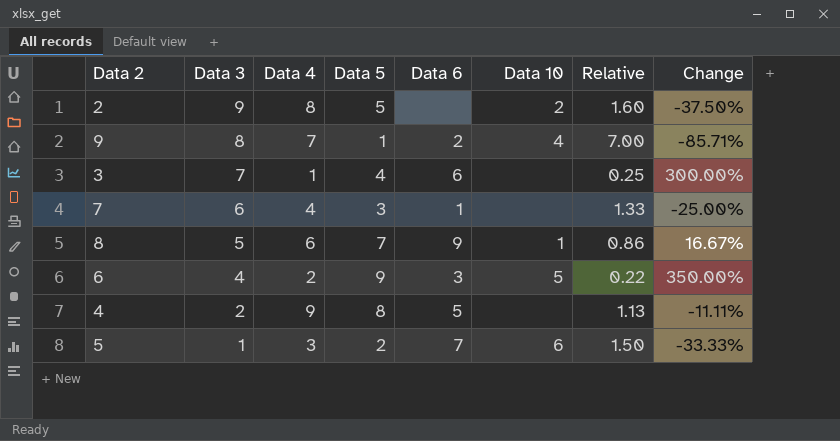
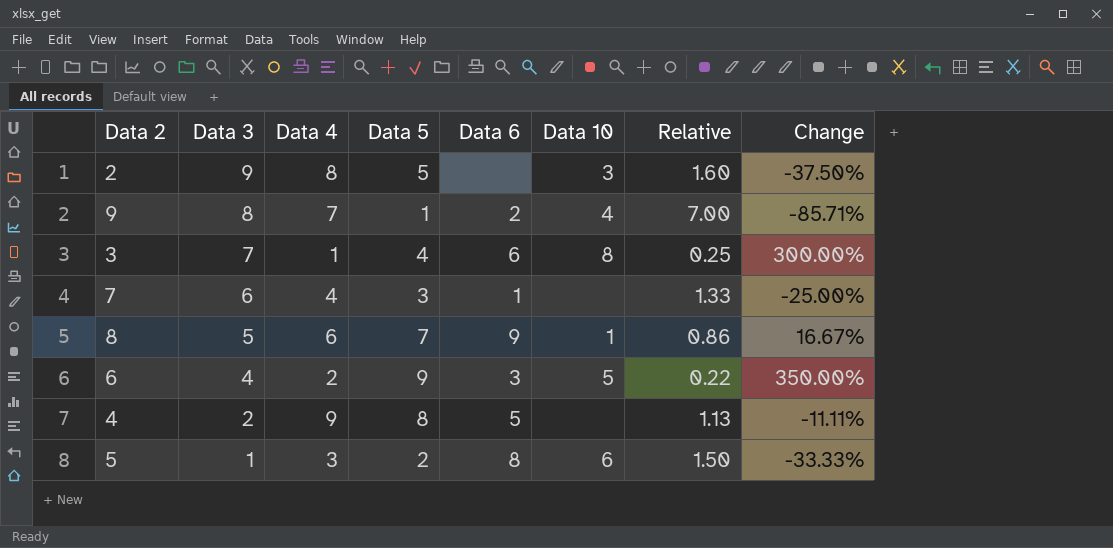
2 | Data 10: 2 -> 3
3 | Data 10: none -> 8
5 | Data 6: 7 -> 8

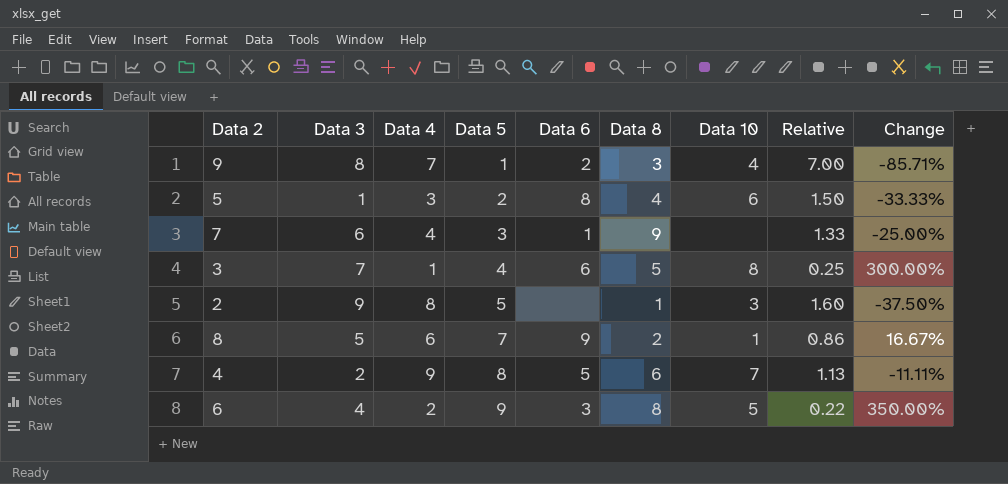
row order: Data 3 descending -> Data 5 ascending
column Data 8 | position: none -> 6
4 | Data 10: none -> 7

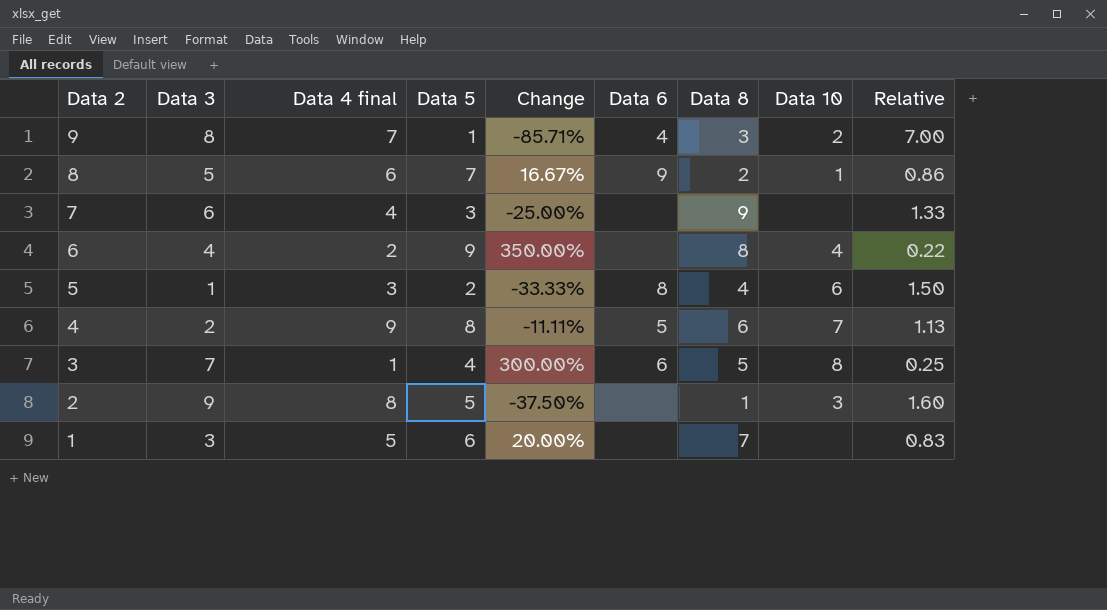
row order: Data 5 ascending -> Data 2 descending
column name: Data 4 -> Data 4 final
column Change | position: 9 -> 5
9 | Data 6: 2 -> 4
9 | Data 10: 4 -> 2
7 | Data 6: 1 -> none
6 | Data 6: 3 -> none
6 | Data 10: 5 -> 4
row 1: none -> 3 | 5 | 6 | 20.00% | none | 7 | none | 0.83

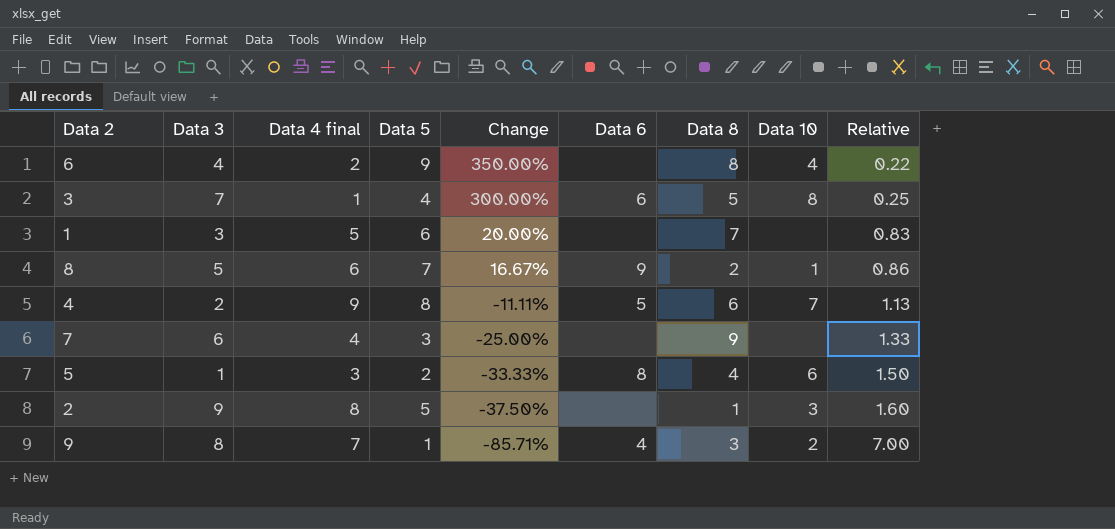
row order: Data 2 descending -> Change descending

